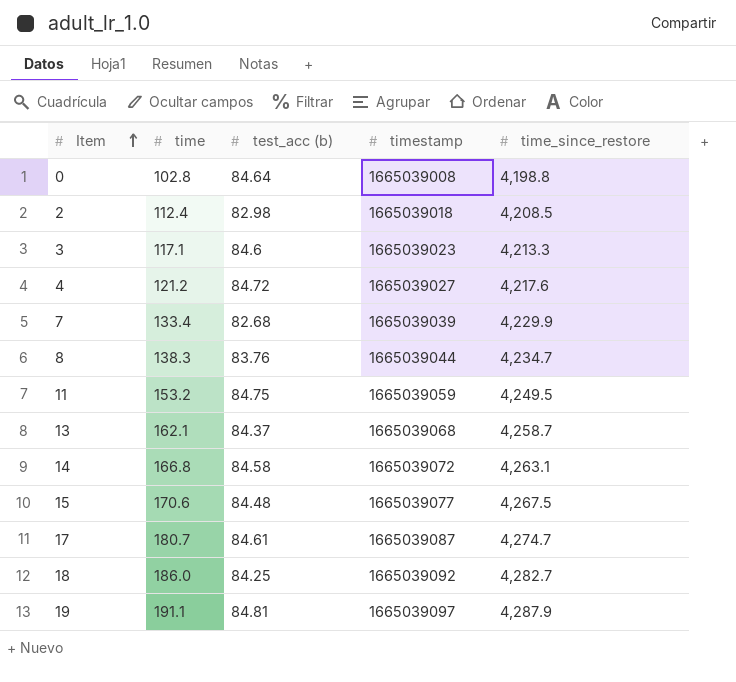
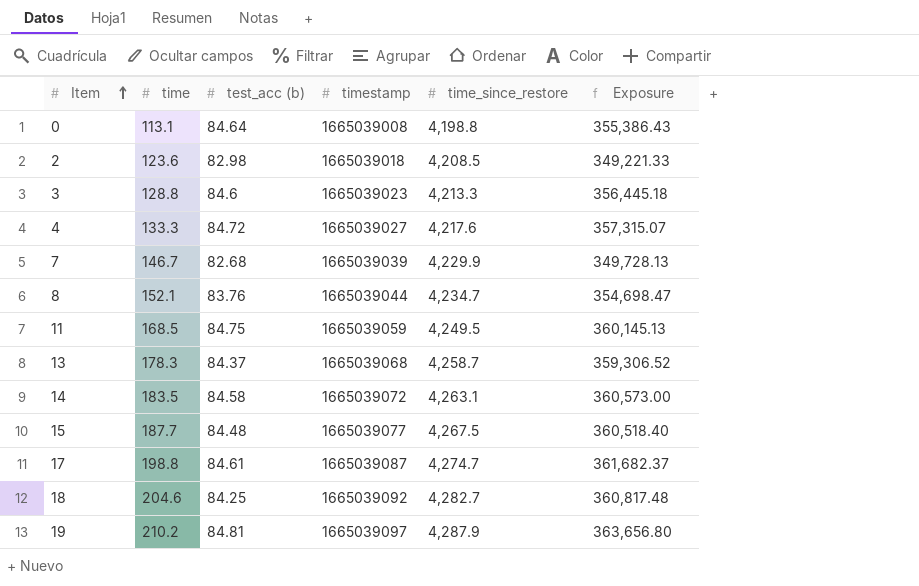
column Exposure | formula: none -> [test_acc (b)] * [time_since_restore]
0 | time: 102.8 -> 113.1
2 | time: 112.4 -> 123.6
3 | time: 117.1 -> 128.8
4 | time: 121.2 -> 133.3
7 | time: 133.4 -> 146.7
8 | time: 138.3 -> 152.1
11 | time: 153.2 -> 168.5
13 | time: 162.1 -> 178.3
14 | time: 166.8 -> 183.5
15 | time: 170.6 -> 187.7
17 | time: 180.7 -> 198.8
18 | time: 186.0 -> 204.6
19 | time: 191.1 -> 210.2

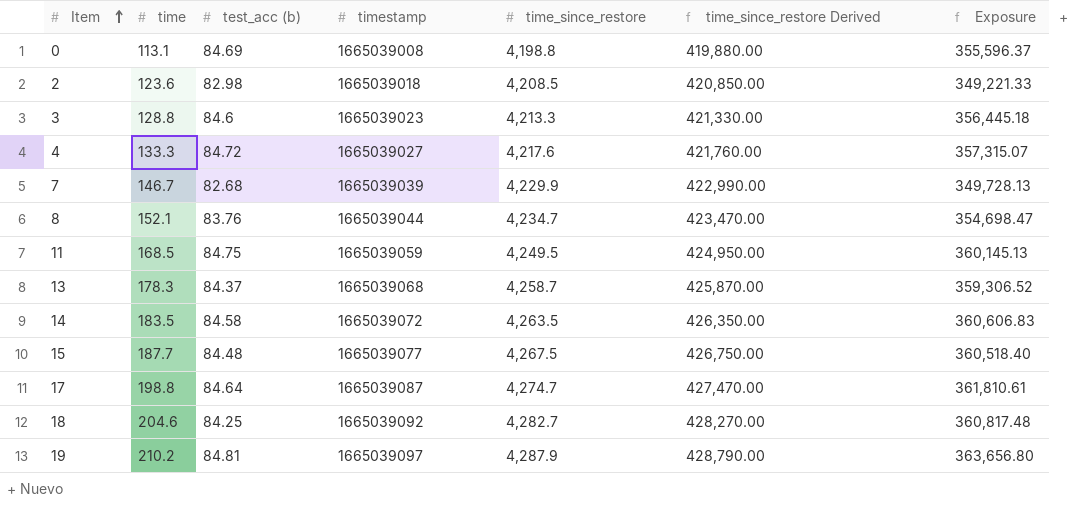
column time_since_restore Derived | formula: none -> [time_since_restore] * 100
0 | test_acc (b): 84.64 -> 84.69
0 | Exposure: 355,386.43 -> 355,596.37
14 | time_since_restore: 4,263.1 -> 4,263.5
14 | Exposure: 360,573.00 -> 360,606.83
17 | test_acc (b): 84.61 -> 84.64
17 | Exposure: 361,682.37 -> 361,810.61

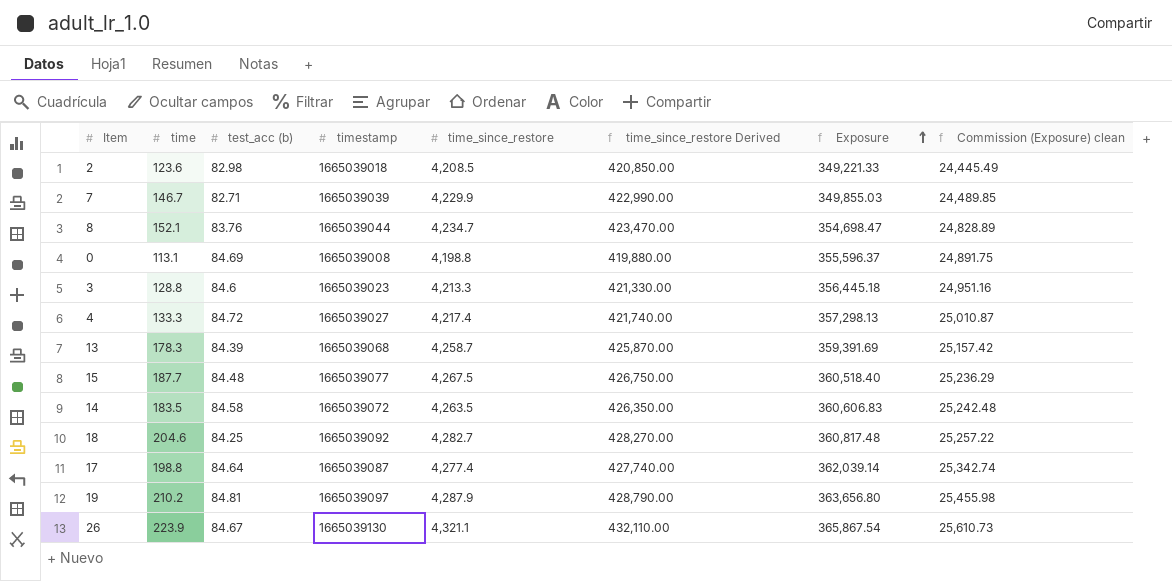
row order: Item ascending -> Exposure ascending
column Commission (Exposure) clean | formula: none -> [Exposure] * 0.07
row 11: 168.5 | 84.75 | 1665039059 | 4,249.5 | 424,950.00 | 360,145.13 -> none
7 | test_acc (b): 82.68 -> 82.71
7 | Exposure: 349,728.13 -> 349,855.03
4 | time_since_restore: 4,217.6 -> 4,217.4
4 | time_since_restore Derived: 421,760.00 -> 421,740.00
4 | Exposure: 357,315.07 -> 357,298.13
13 | test_acc (b): 84.37 -> 84.39
13 | Exposure: 359,306.52 -> 359,391.69
17 | time_since_restore: 4,274.7 -> 4,277.4
17 | time_since_restore Derived: 427,470.00 -> 427,740.00
17 | Exposure: 361,810.61 -> 362,039.14
row 26: none -> 223.9 | 84.67 | 1665039130 | 4,321.1 | 432,110.00 | 365,867.54 | 25,610.73

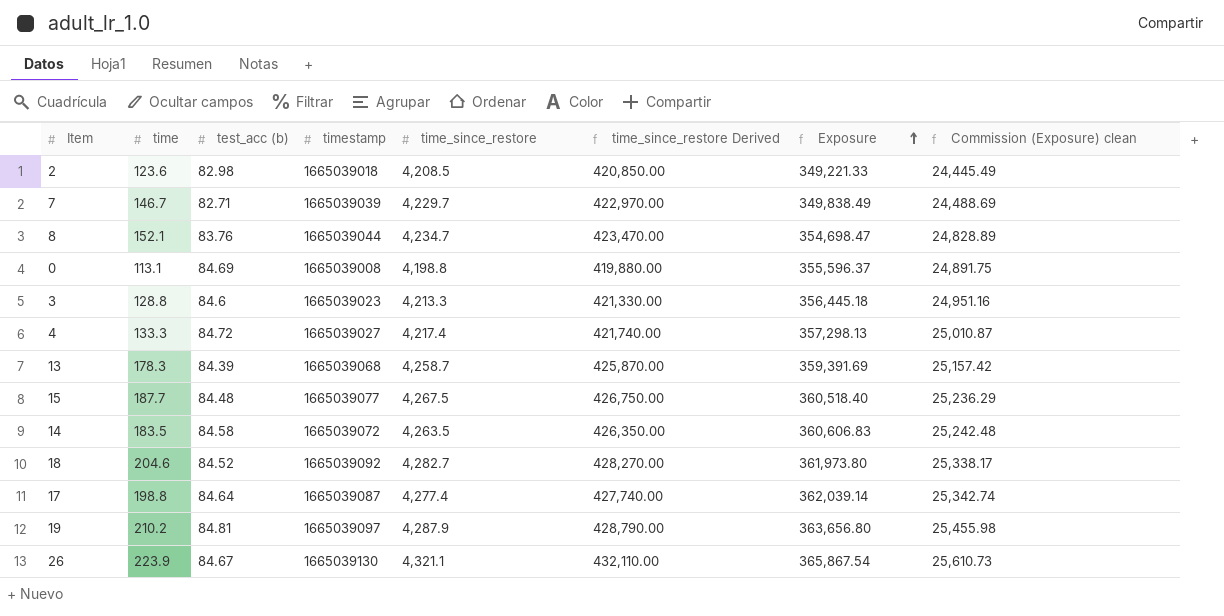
7 | time_since_restore: 4,229.9 -> 4,229.7
7 | time_since_restore Derived: 422,990.00 -> 422,970.00
7 | Exposure: 349,855.03 -> 349,838.49
7 | Commission (Exposure) clean: 24,489.85 -> 24,488.69
18 | test_acc (b): 84.25 -> 84.52
18 | Exposure: 360,817.48 -> 361,973.80
18 | Commission (Exposure) clean: 25,257.22 -> 25,338.17

